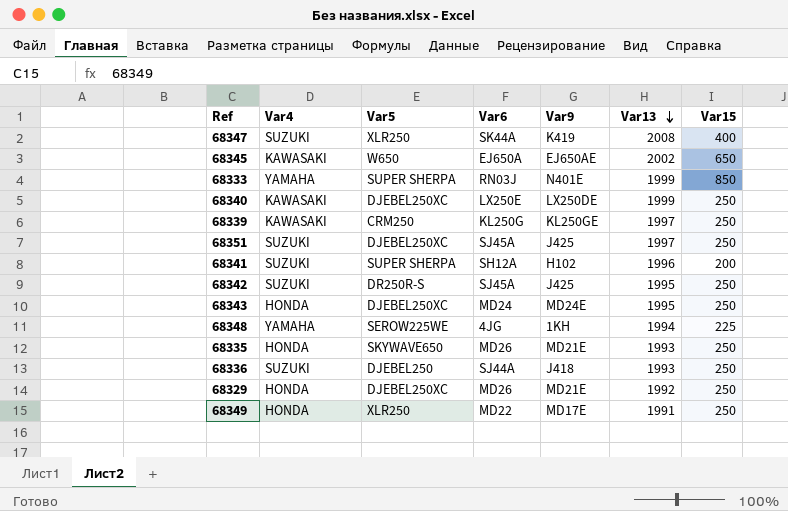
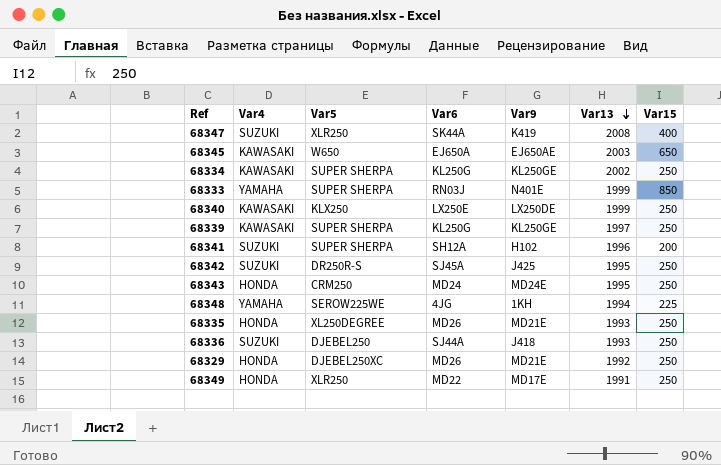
row 68351: SUZUKI | DJEBEL250XC | SJ45A | J425 | 1997 | 250 -> none
68345 | Var13: 2002 -> 2003
row 68334: none -> KAWASAKI | SUPER SHERPA | KL250G | KL250GE | 2002 | 250
68340 | Var5: DJEBEL250XC -> KLX250
68339 | Var5: CRM250 -> SUPER SHERPA
68343 | Var5: DJEBEL250XC -> CRM250
68335 | Var5: SKYWAVE650 -> XL250DEGREE

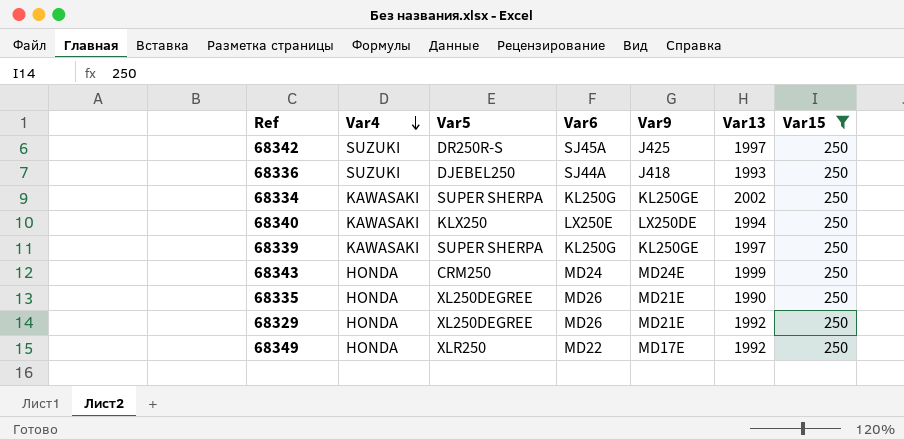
filter: none -> Var15 = 250
row order: Var13 descending -> Var4 descending
68342 | Var13: 1995 -> 1997
68340 | Var13: 1999 -> 1994
68343 | Var13: 1995 -> 1999
68335 | Var13: 1993 -> 1990
68329 | Var5: DJEBEL250XC -> XL250DEGREE
68349 | Var13: 1991 -> 1992

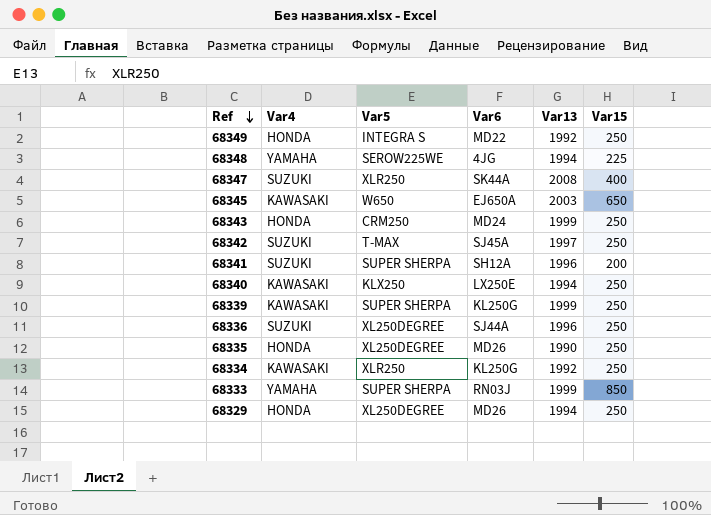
filter: Var15 = 250 -> none
row order: Var4 descending -> Ref descending
column Var9 | position: 5 -> none
68349 | Var5: XLR250 -> INTEGRA S
68342 | Var5: DR250R-S -> T-MAX
68339 | Var13: 1997 -> 1999
68336 | Var5: DJEBEL250 -> XL250DEGREE
68336 | Var13: 1993 -> 1996
68334 | Var5: SUPER SHERPA -> XLR250
68334 | Var13: 2002 -> 1992
68329 | Var13: 1992 -> 1994

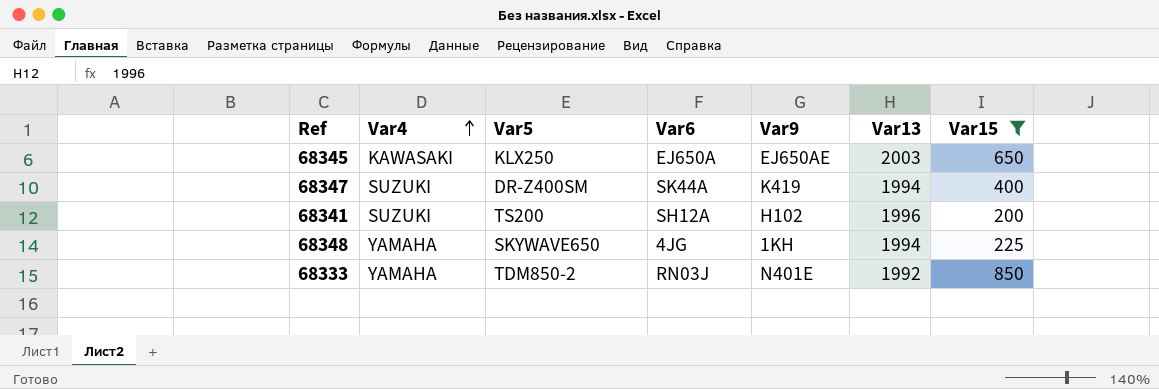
filter: none -> Var15 != 250
row order: Ref descending -> Var4 ascending
column Var9 | position: none -> 5
68345 | Var5: W650 -> KLX250
68347 | Var5: XLR250 -> DR-Z400SM
68347 | Var13: 2008 -> 1994
68341 | Var5: SUPER SHERPA -> TS200
68348 | Var5: SEROW225WE -> SKYWAVE650
68333 | Var5: SUPER SHERPA -> TDM850-2
68333 | Var13: 1999 -> 1992

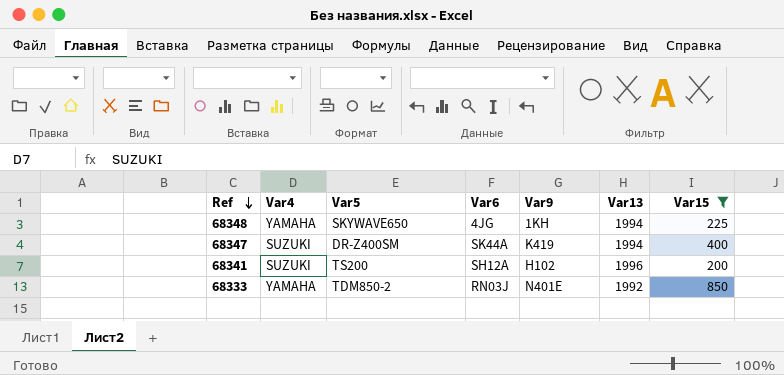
row order: Var4 ascending -> Ref descending
row 68345: KAWASAKI | KLX250 | EJ650A | EJ650AE | 2003 | 650 -> none

